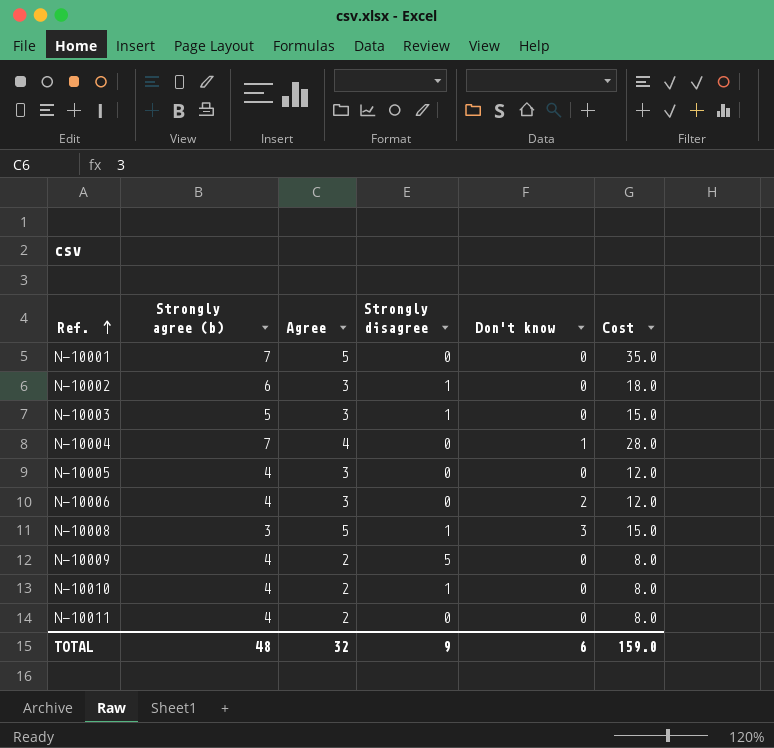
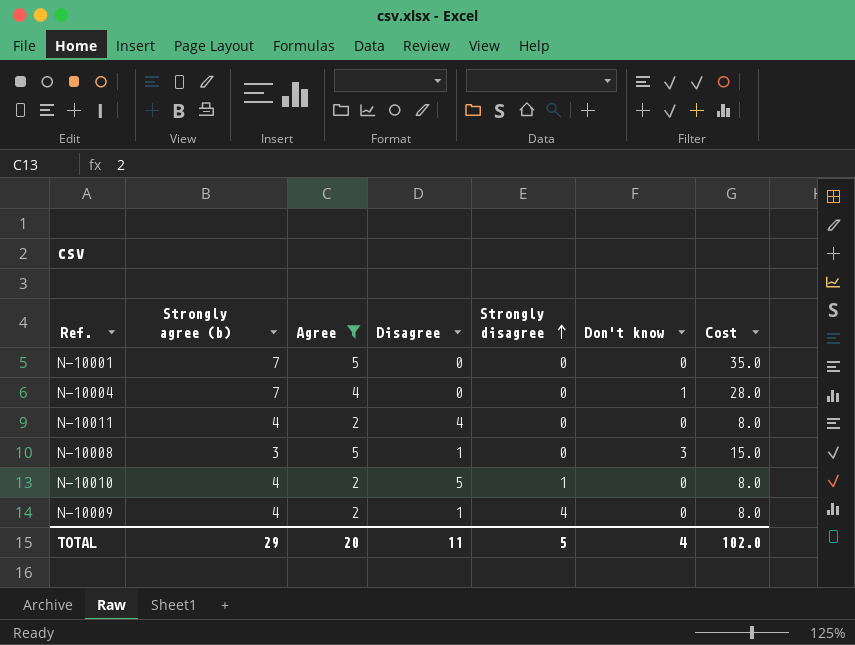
filter: none -> Agree != 3
row order: Ref. ascending -> Strongly disagree ascending
column Disagree | position: none -> 4
N-10008 | Strongly disagree: 1 -> 0
N-10009 | Strongly disagree: 5 -> 4
TOTAL | Strongly agree (b): 48 -> 29
TOTAL | Agree: 32 -> 20
TOTAL | Strongly disagree: 9 -> 5
TOTAL | Don't know: 6 -> 4
TOTAL | Cost: 159.0 -> 102.0

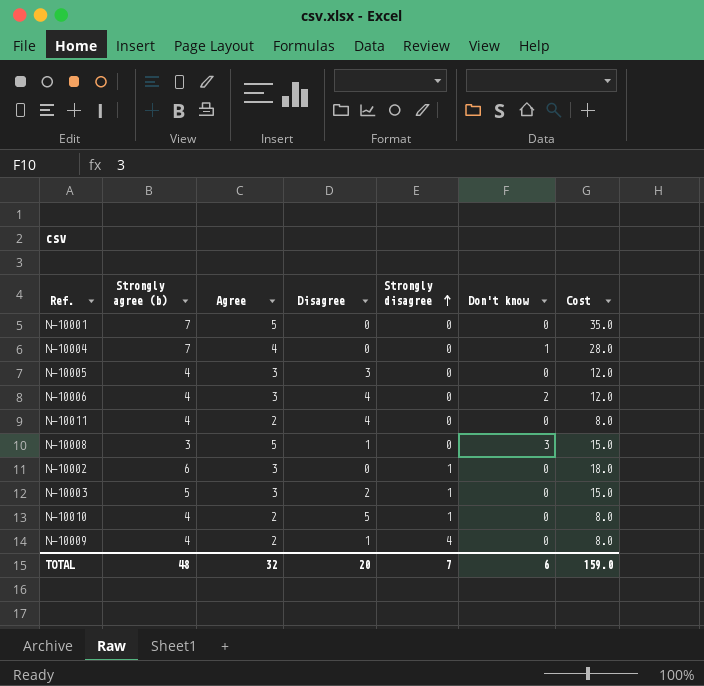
filter: Agree != 3 -> none
TOTAL | Strongly agree (b): 29 -> 48
TOTAL | Agree: 20 -> 32
TOTAL | Disagree: 11 -> 20
TOTAL | Strongly disagree: 5 -> 7
TOTAL | Don't know: 4 -> 6
TOTAL | Cost: 102.0 -> 159.0

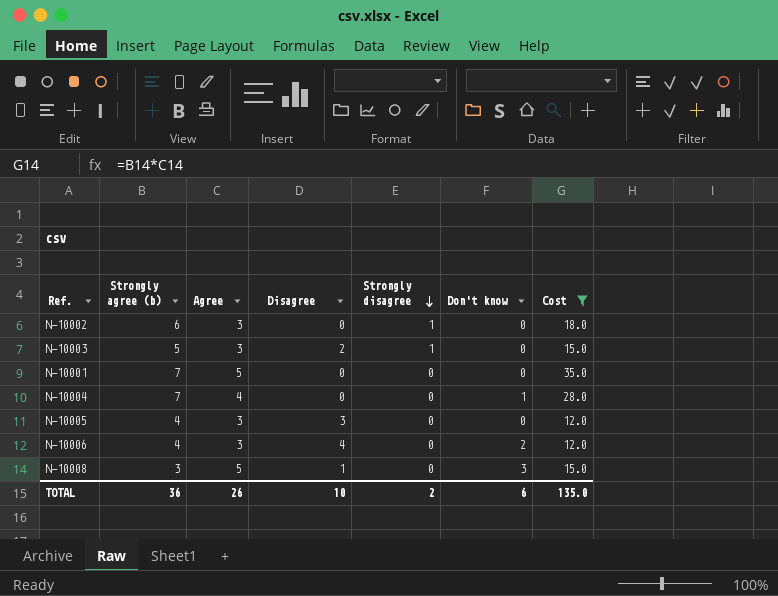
filter: none -> Cost != 8.0
row order: Strongly disagree ascending -> Strongly disagree descending
TOTAL | Strongly agree (b): 48 -> 36
TOTAL | Agree: 32 -> 26
TOTAL | Disagree: 20 -> 10
TOTAL | Strongly disagree: 7 -> 2
TOTAL | Cost: 159.0 -> 135.0

